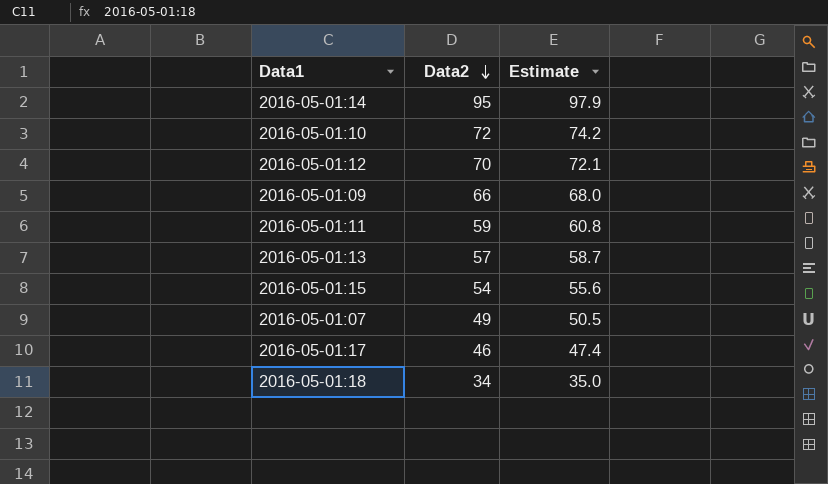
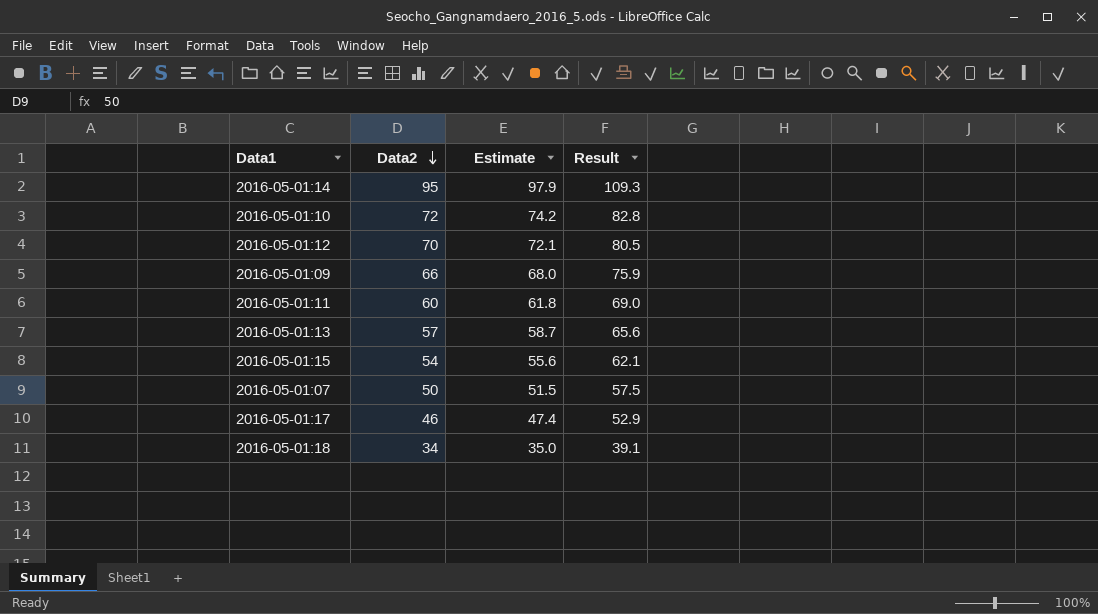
column Result | formula: none -> [Data2] * 1.15
2016-05-01:11 | Data2: 59 -> 60
2016-05-01:11 | Estimate: 60.8 -> 61.8
2016-05-01:07 | Data2: 49 -> 50
2016-05-01:07 | Estimate: 50.5 -> 51.5

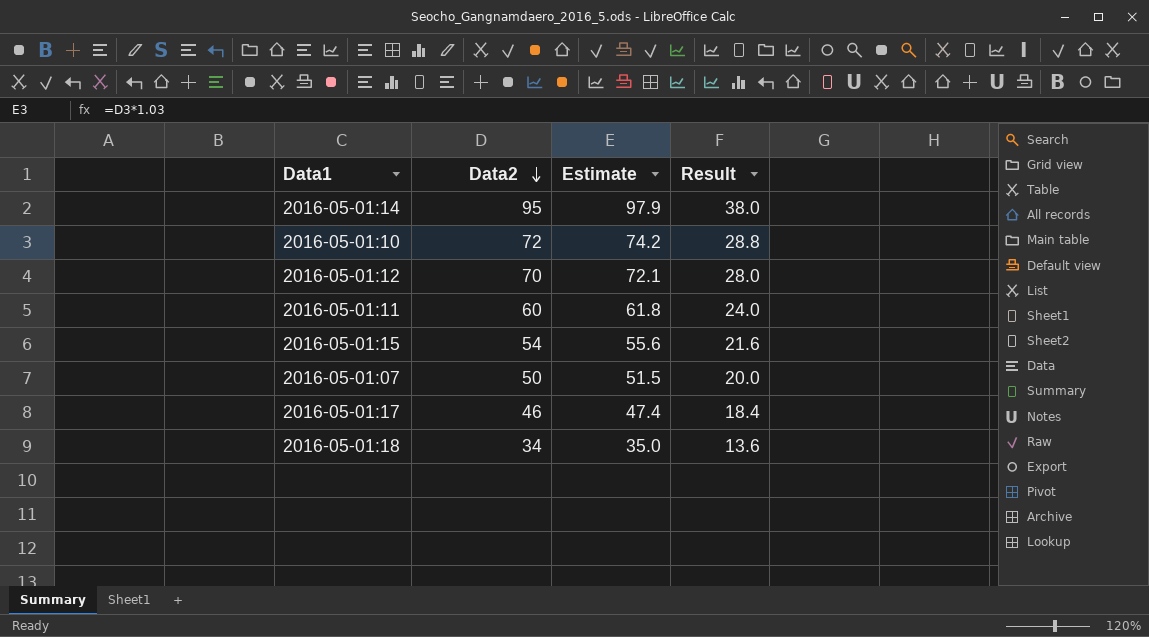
column Result | formula: [Data2] * 1.15 -> [Data2] * 0.4
row 2016-05-01:09: 66 | 68.0 | 75.9 -> none
row 2016-05-01:13: 57 | 58.7 | 65.6 -> none

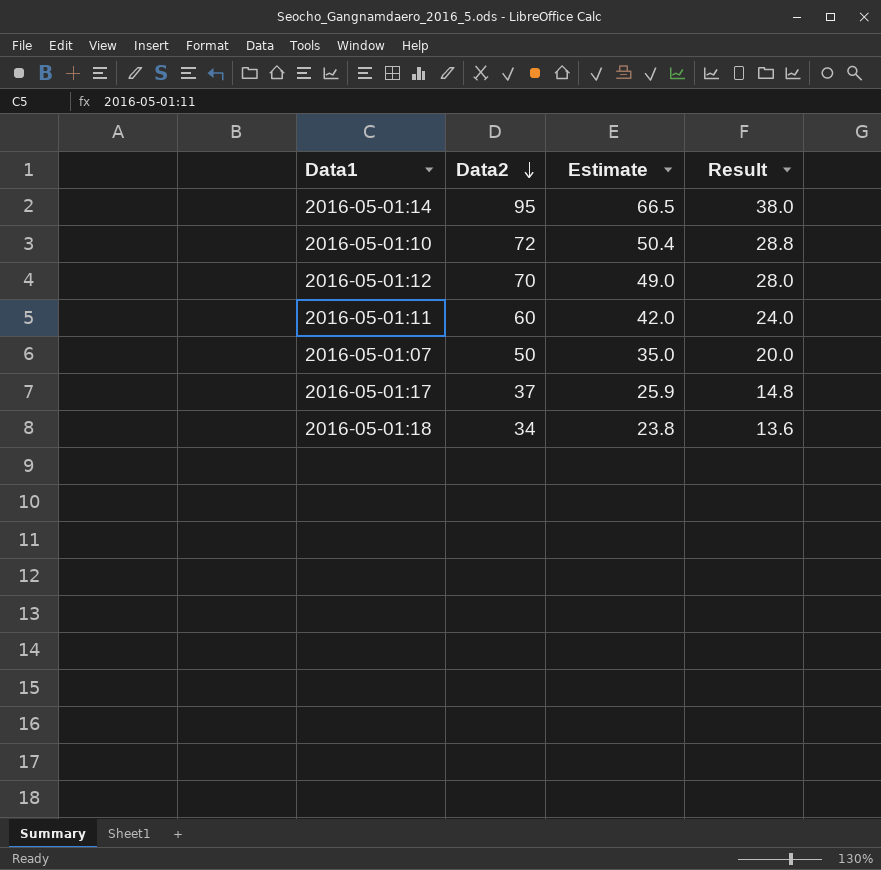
column Estimate | formula: [Data2] * 1.03 -> [Data2] * 0.7
row 2016-05-01:15: 54 | 55.6 | 21.6 -> none
2016-05-01:17 | Data2: 46 -> 37
2016-05-01:17 | Result: 18.4 -> 14.8

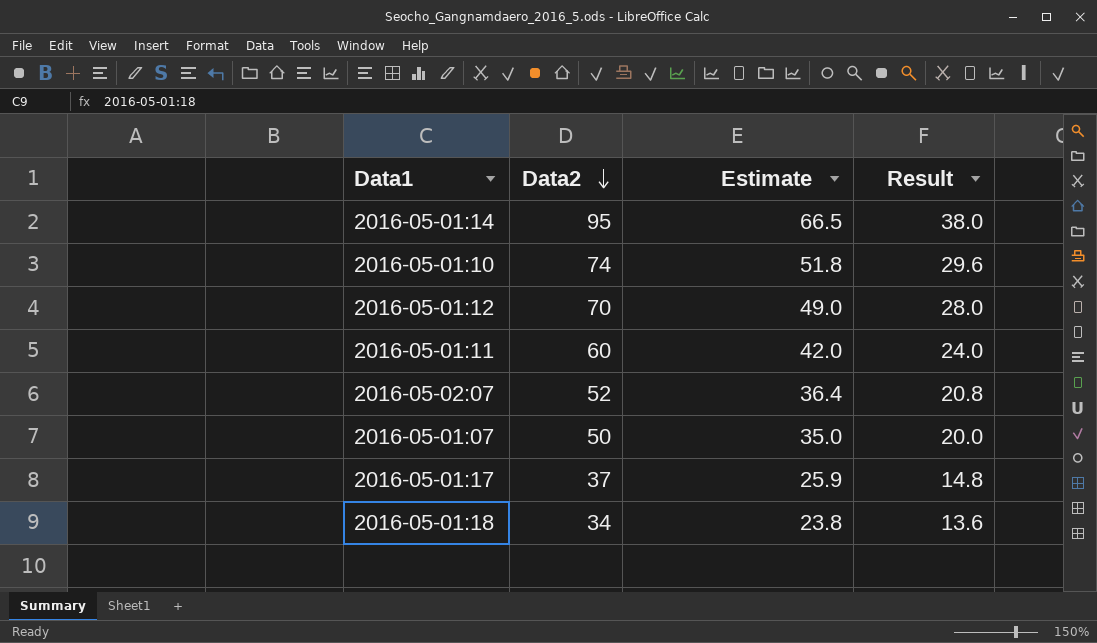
2016-05-01:10 | Data2: 72 -> 74
2016-05-01:10 | Estimate: 50.4 -> 51.8
2016-05-01:10 | Result: 28.8 -> 29.6
row 2016-05-02:07: none -> 52 | 36.4 | 20.8

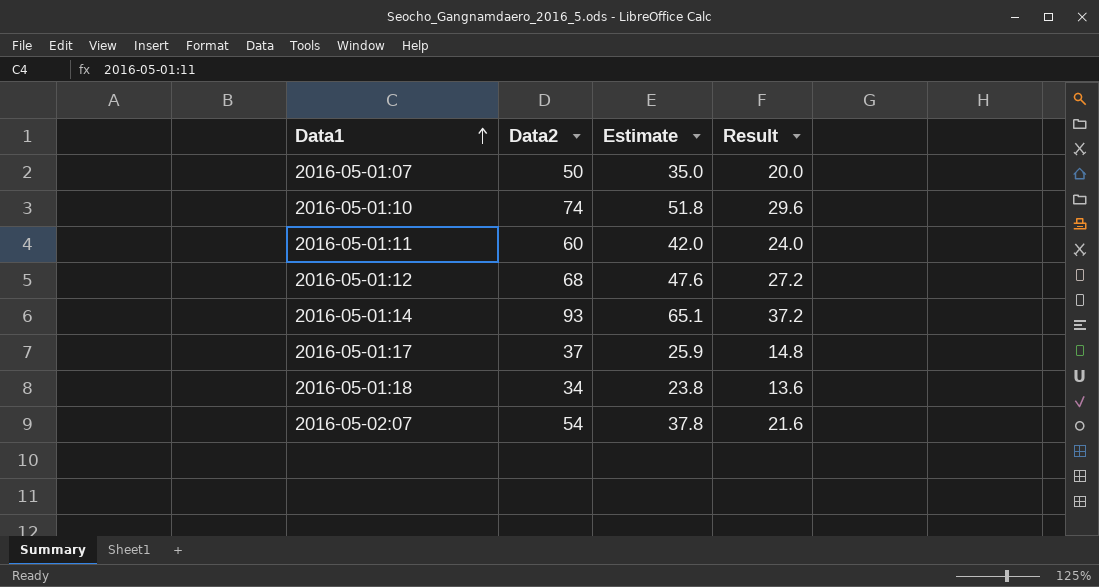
row order: Data2 descending -> Data1 ascending
2016-05-01:12 | Data2: 70 -> 68
2016-05-01:12 | Estimate: 49.0 -> 47.6
2016-05-01:12 | Result: 28.0 -> 27.2
2016-05-01:14 | Data2: 95 -> 93
2016-05-01:14 | Estimate: 66.5 -> 65.1
2016-05-01:14 | Result: 38.0 -> 37.2
2016-05-02:07 | Data2: 52 -> 54
2016-05-02:07 | Estimate: 36.4 -> 37.8
2016-05-02:07 | Result: 20.8 -> 21.6

